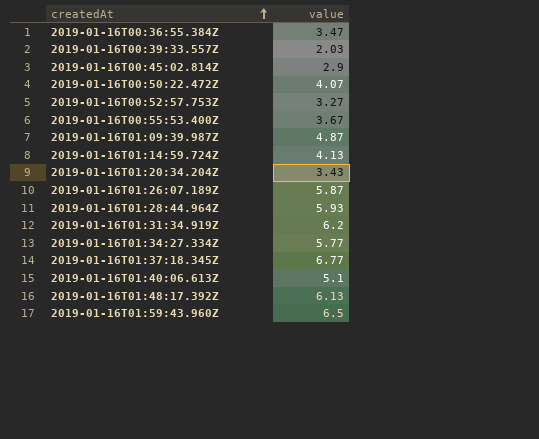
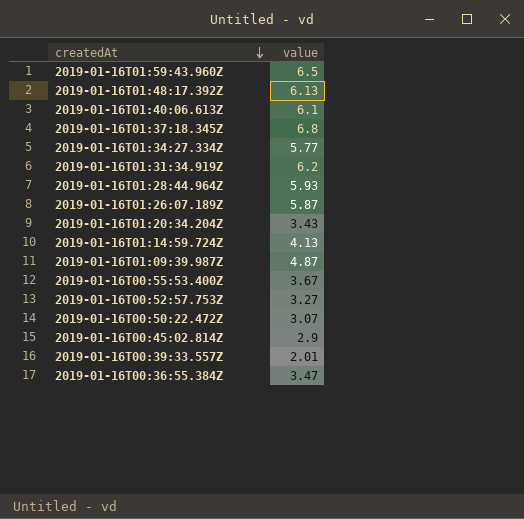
row order: createdAt ascending -> createdAt descending
2019-01-16T01:40:06.613Z | value: 5.1 -> 6.1
2019-01-16T01:37:18.345Z | value: 6.77 -> 6.8
2019-01-16T00:50:22.472Z | value: 4.07 -> 3.07
2019-01-16T00:39:33.557Z | value: 2.03 -> 2.01

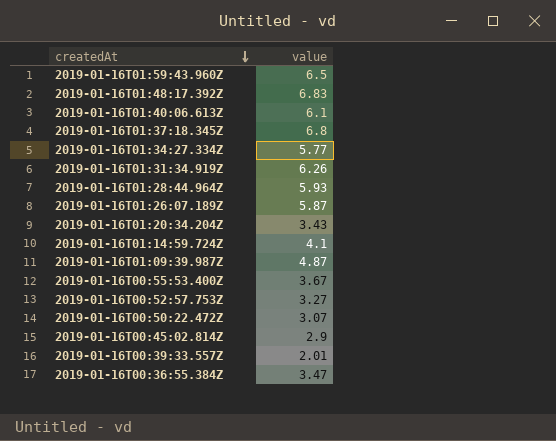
2019-01-16T01:48:17.392Z | value: 6.13 -> 6.83
2019-01-16T01:31:34.919Z | value: 6.2 -> 6.26
2019-01-16T01:14:59.724Z | value: 4.13 -> 4.1

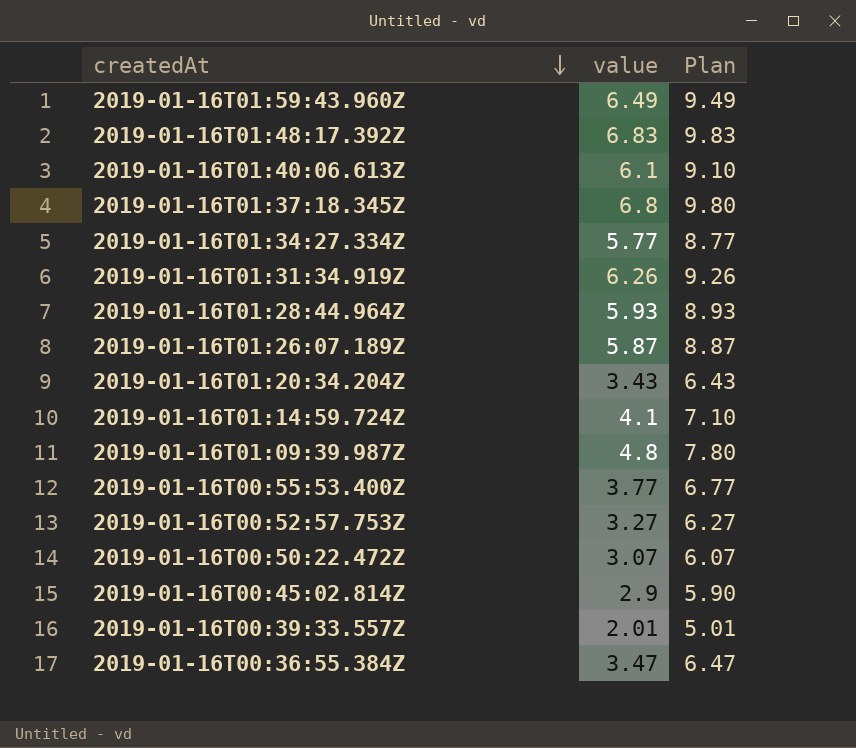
column Plan | formula: none -> [value] + 3
2019-01-16T01:59:43.960Z | value: 6.5 -> 6.49
2019-01-16T01:09:39.987Z | value: 4.87 -> 4.8
2019-01-16T00:55:53.400Z | value: 3.67 -> 3.77

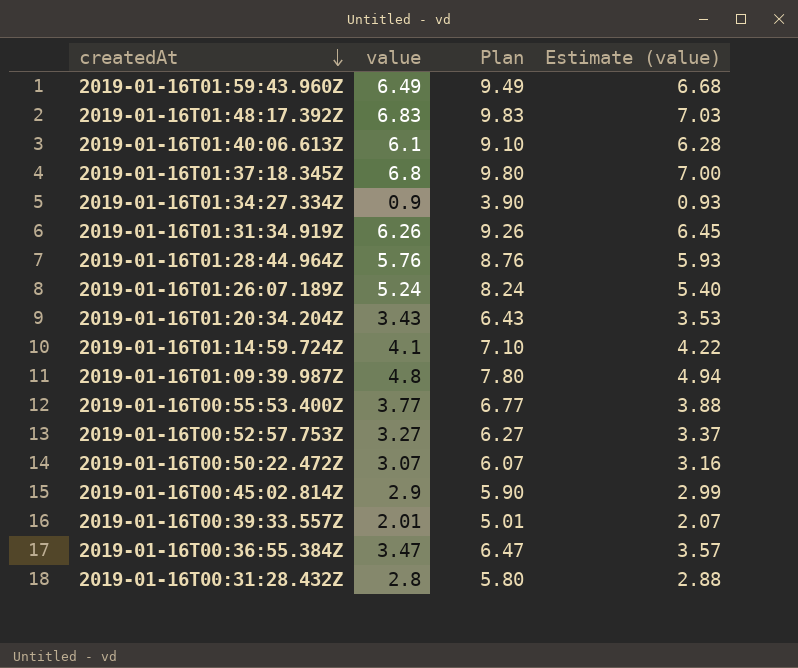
column Estimate (value) | formula: none -> [value] * 1.03
2019-01-16T01:34:27.334Z | value: 5.77 -> 0.9
2019-01-16T01:34:27.334Z | Plan: 8.77 -> 3.90
2019-01-16T01:28:44.964Z | value: 5.93 -> 5.76
2019-01-16T01:28:44.964Z | Plan: 8.93 -> 8.76
2019-01-16T01:26:07.189Z | value: 5.87 -> 5.24
2019-01-16T01:26:07.189Z | Plan: 8.87 -> 8.24
row 2019-01-16T00:31:28.432Z: none -> 2.8 | 5.80 | 2.88

